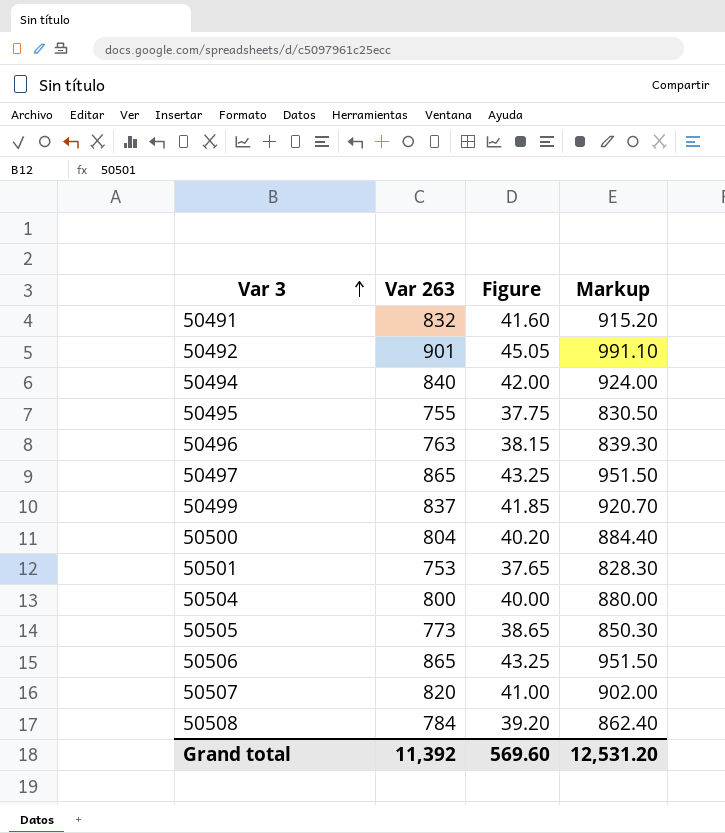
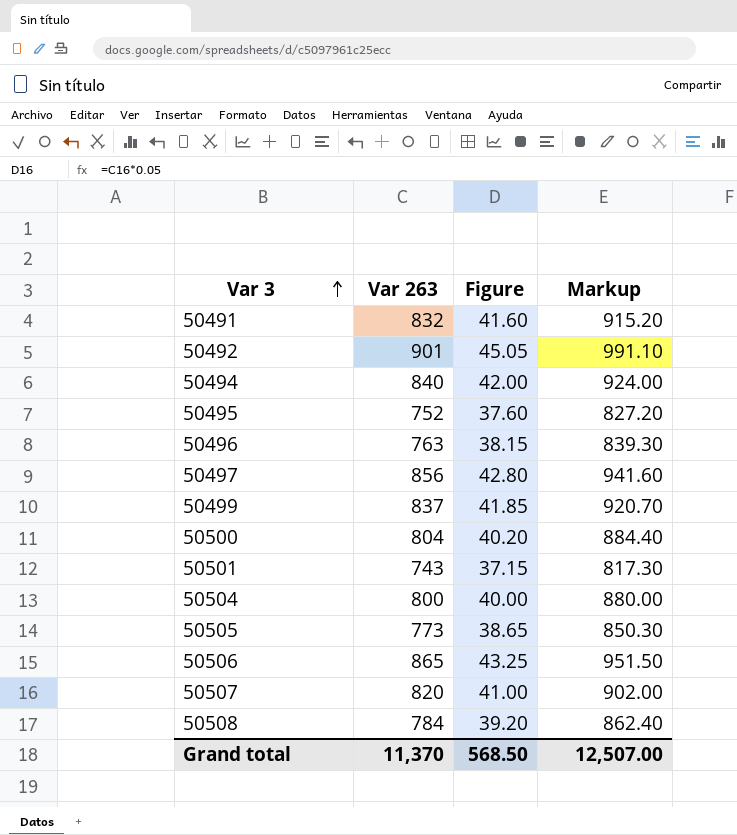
50495 | Var 263: 755 -> 752
50495 | Figure: 37.75 -> 37.60
50495 | Markup: 830.50 -> 827.20
50497 | Var 263: 865 -> 856
50497 | Figure: 43.25 -> 42.80
50497 | Markup: 951.50 -> 941.60
50501 | Var 263: 753 -> 743
50501 | Figure: 37.65 -> 37.15
50501 | Markup: 828.30 -> 817.30
Grand total | Var 263: 11,392 -> 11,370
Grand total | Figure: 569.60 -> 568.50
Grand total | Markup: 12,531.20 -> 12,507.00

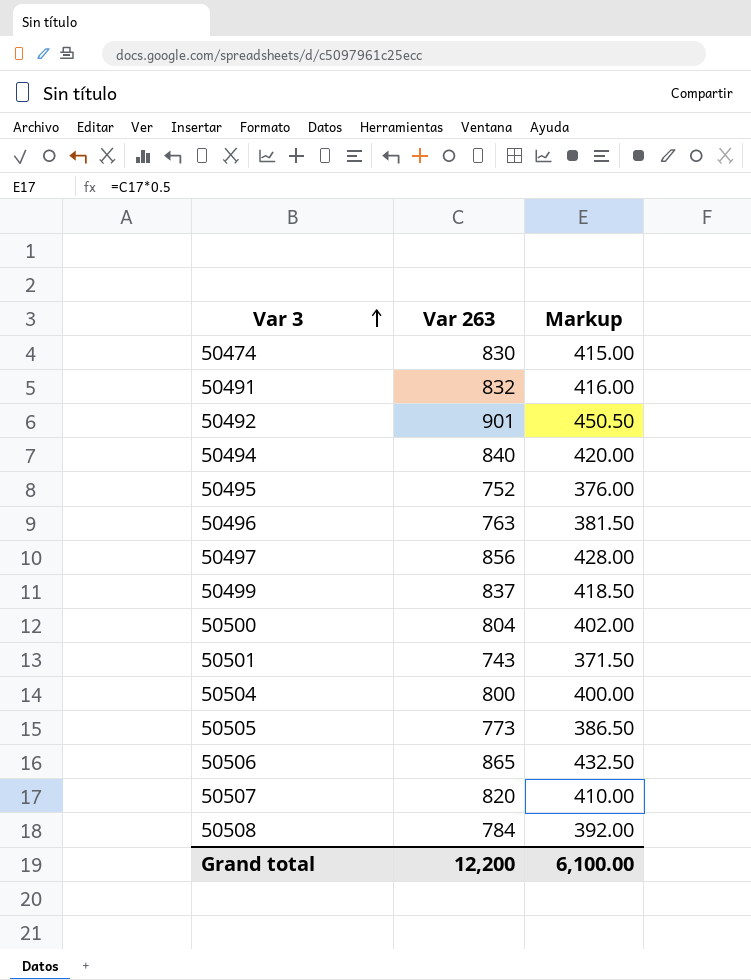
column Figure | formula: [Var 263] * 0.05 -> none
column Markup | formula: [Var 263] * 1.1 -> [Var 263] * 0.5
row 50474: none -> 830 | 415.00
Grand total | Var 263: 11,370 -> 12,200
Grand total | Markup: 12,507.00 -> 6,100.00

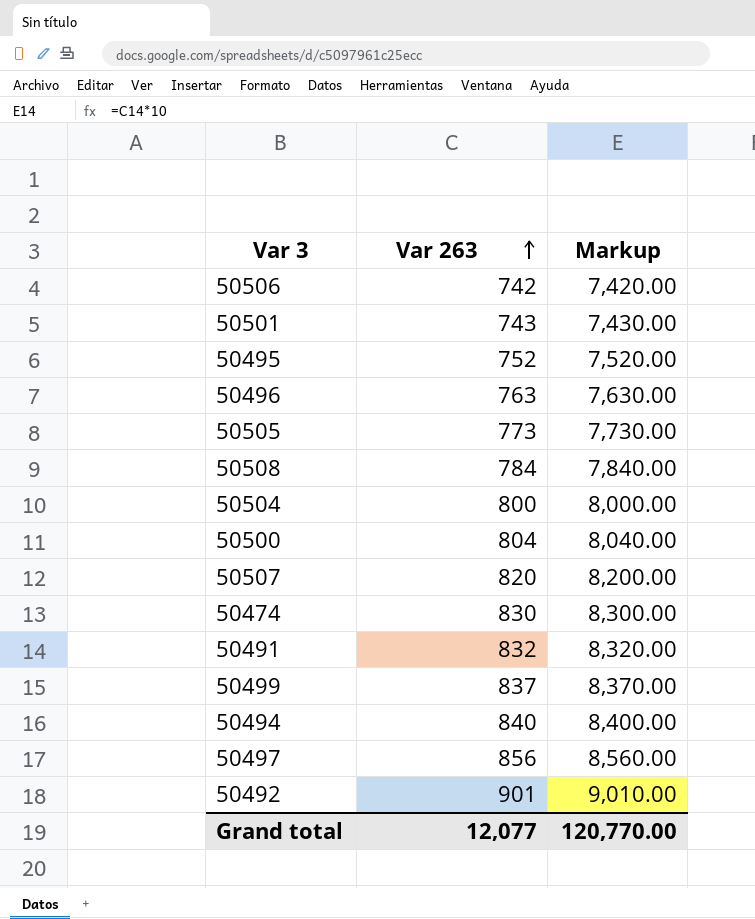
row order: Var 3 ascending -> Var 263 ascending
column Markup | formula: [Var 263] * 0.5 -> [Var 263] * 10
50506 | Var 263: 865 -> 742
Grand total | Var 263: 12,200 -> 12,077
Grand total | Markup: 6,100.00 -> 120,770.00

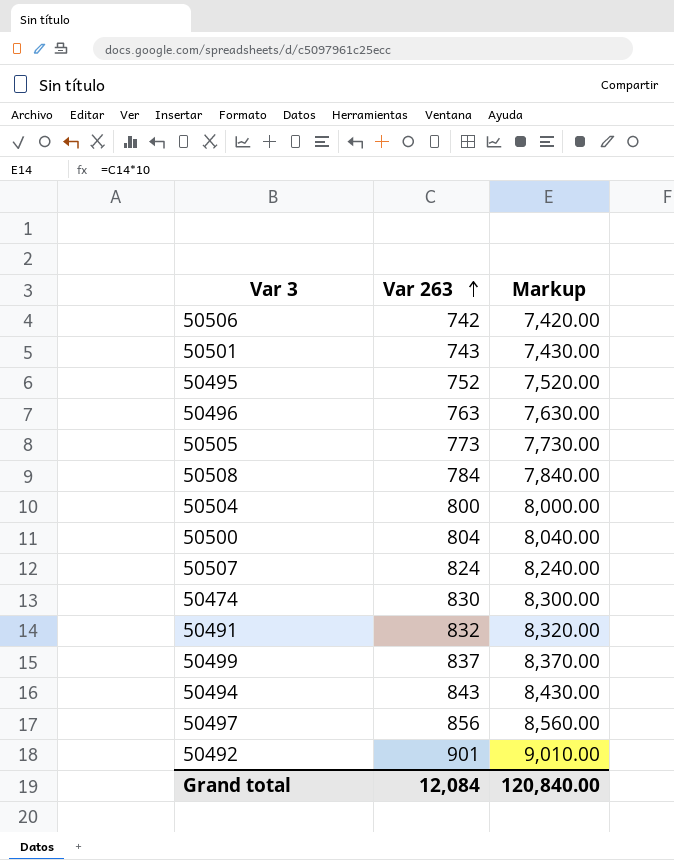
50507 | Var 263: 820 -> 824
50507 | Markup: 8,200.00 -> 8,240.00
50494 | Var 263: 840 -> 843
50494 | Markup: 8,400.00 -> 8,430.00
Grand total | Var 263: 12,077 -> 12,084
Grand total | Markup: 120,770.00 -> 120,840.00

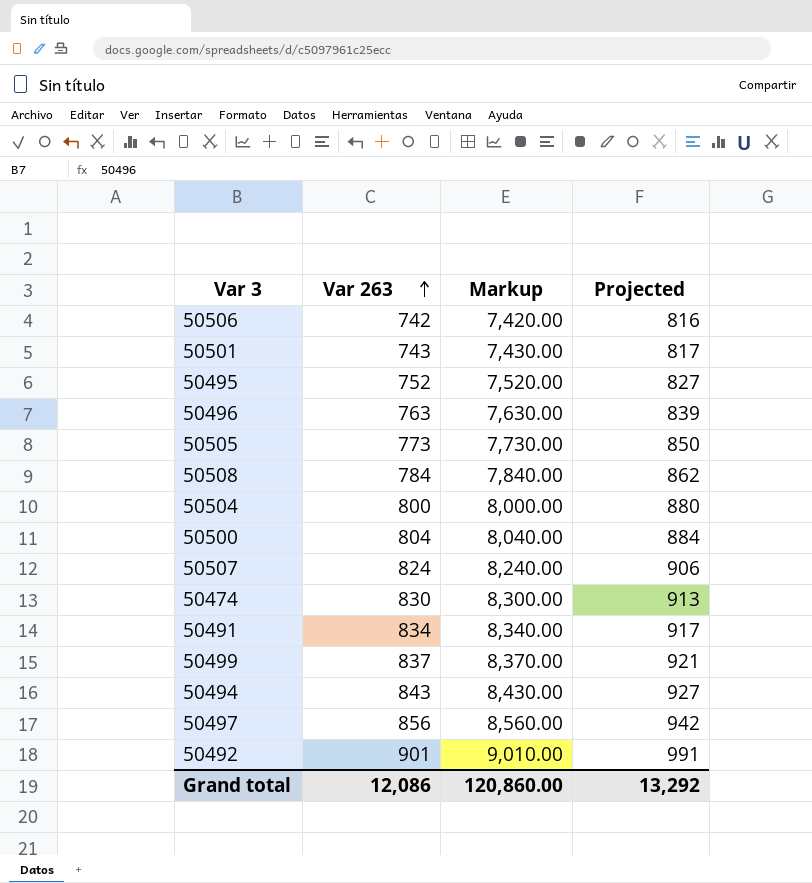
column Projected | formula: none -> [Var 263] * 1.1
50491 | Var 263: 832 -> 834
50491 | Markup: 8,320.00 -> 8,340.00
Grand total | Var 263: 12,084 -> 12,086
Grand total | Markup: 120,840.00 -> 120,860.00

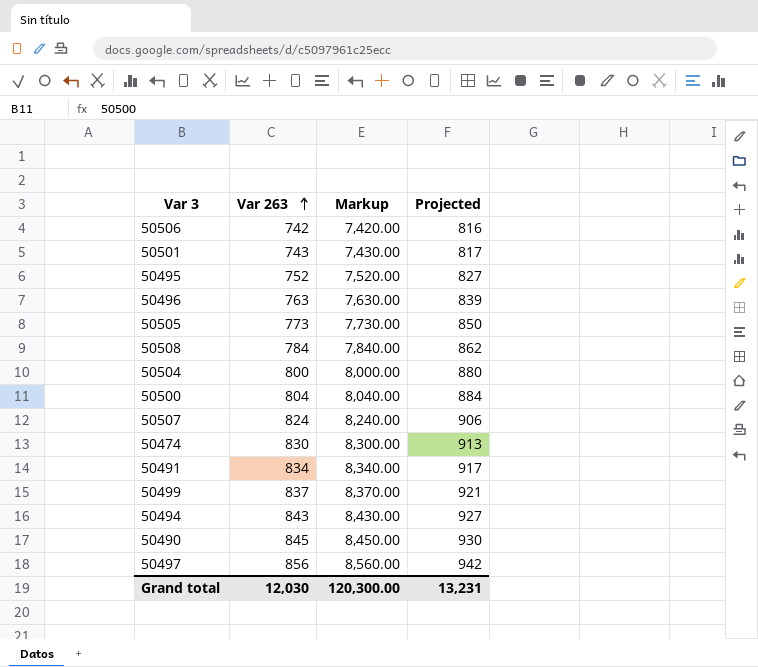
row 50492: 901 | 9,010.00 | 991 -> none
row 50490: none -> 845 | 8,450.00 | 930
Grand total | Var 263: 12,086 -> 12,030
Grand total | Markup: 120,860.00 -> 120,300.00
Grand total | Projected: 13,292 -> 13,231

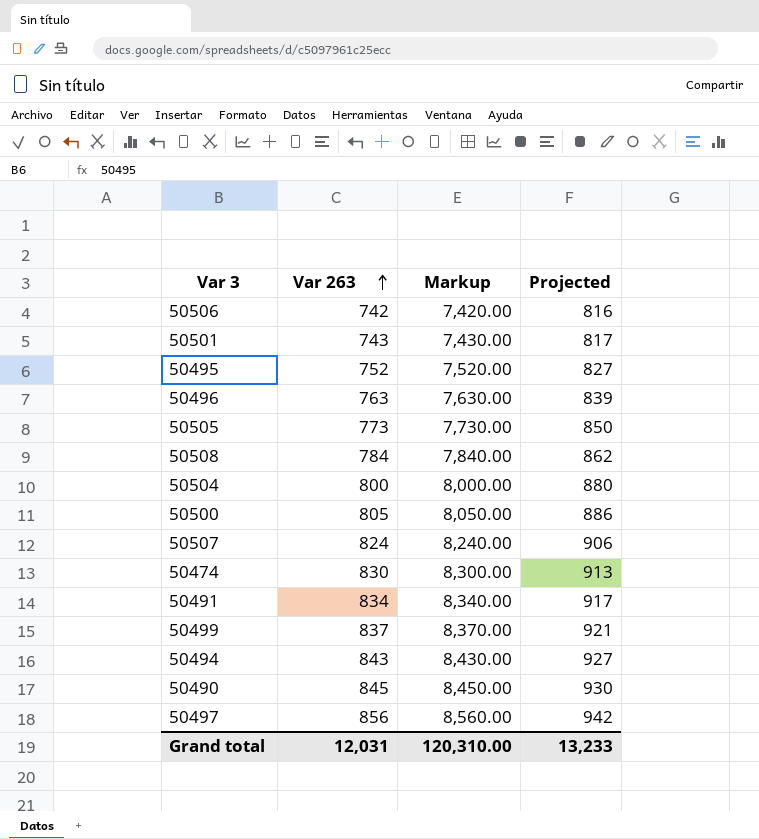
50500 | Var 263: 804 -> 805
50500 | Markup: 8,040.00 -> 8,050.00
50500 | Projected: 884 -> 886
Grand total | Var 263: 12,030 -> 12,031
Grand total | Markup: 120,300.00 -> 120,310.00
Grand total | Projected: 13,231 -> 13,233

